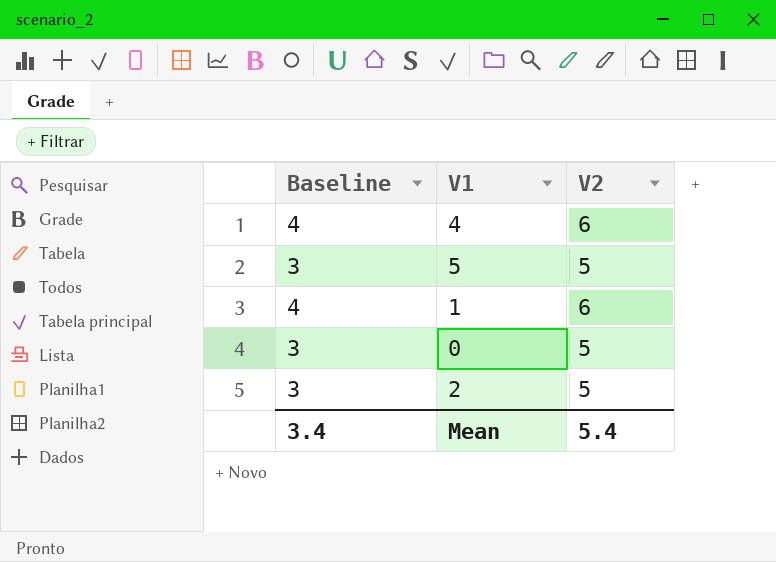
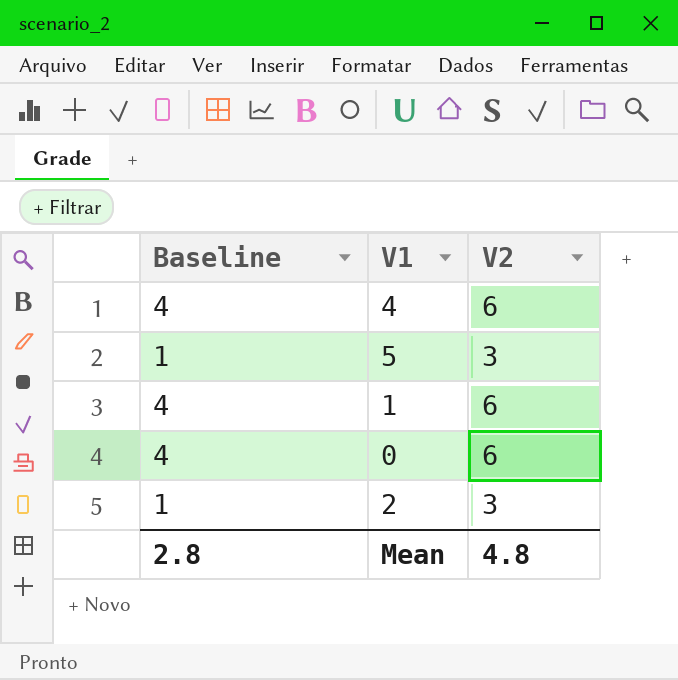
5 | Baseline: 3 -> 1
5 | V2: 5 -> 3
0 | Baseline: 3 -> 4
0 | V2: 5 -> 6
2 | Baseline: 3 -> 1
2 | V2: 5 -> 3
Mean | Baseline: 3.4 -> 2.8
Mean | V2: 5.4 -> 4.8

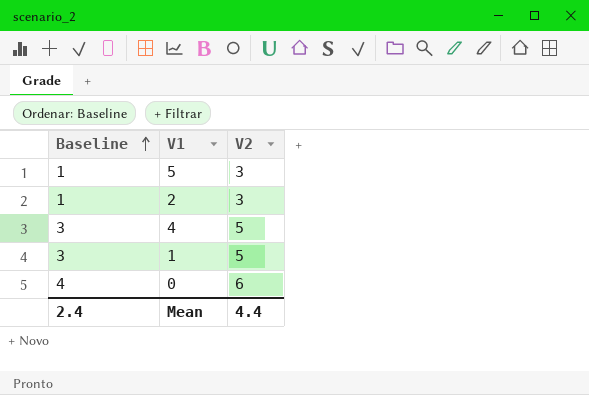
row order: none -> Baseline ascending
4 | Baseline: 4 -> 3
4 | V2: 6 -> 5
1 | Baseline: 4 -> 3
1 | V2: 6 -> 5
Mean | Baseline: 2.8 -> 2.4
Mean | V2: 4.8 -> 4.4

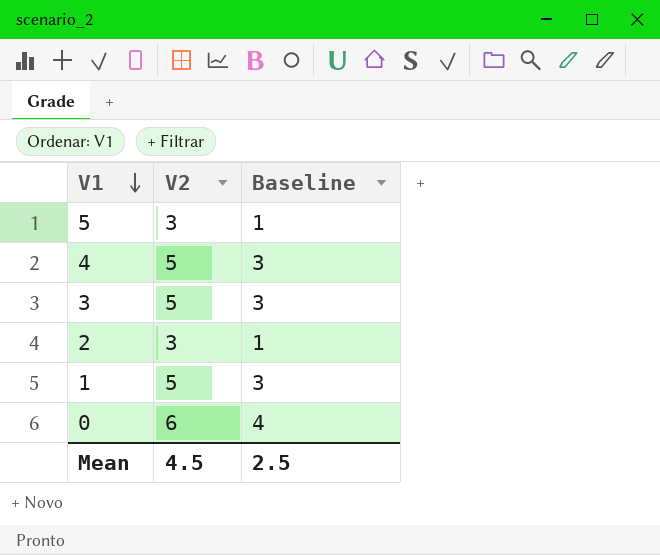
row order: Baseline ascending -> V1 descending
column Baseline | position: 1 -> 3
row 3: none -> 5 | 3
Mean | V2: 4.4 -> 4.5
Mean | Baseline: 2.4 -> 2.5

